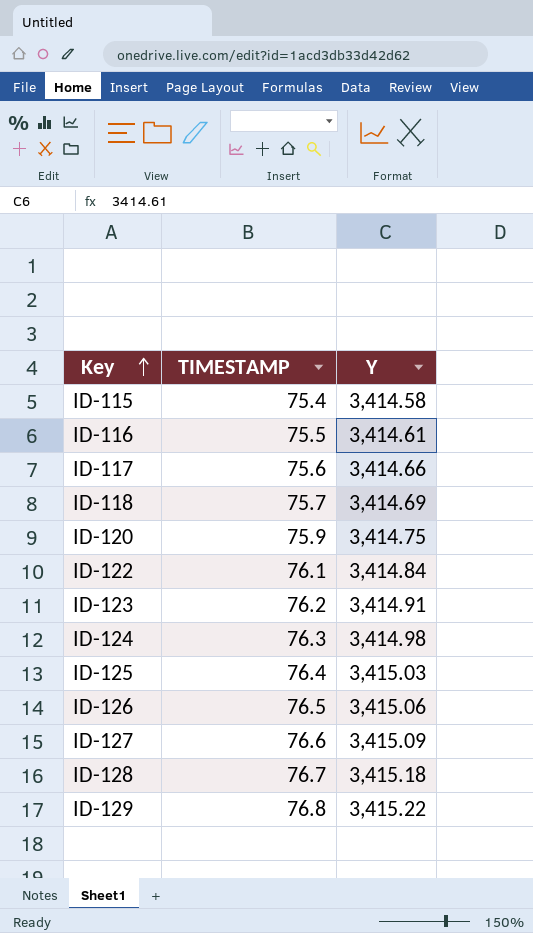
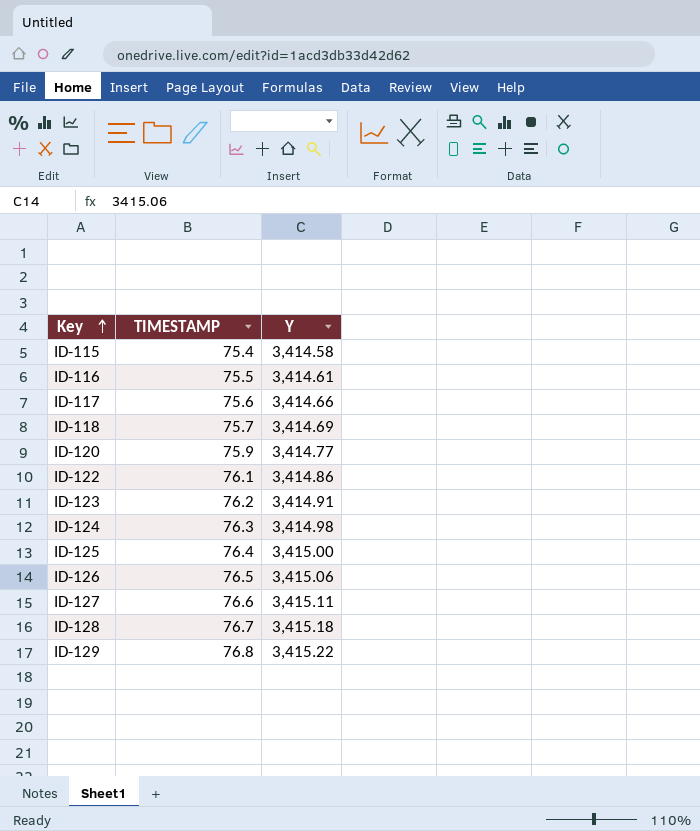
ID-120 | Y: 3,414.75 -> 3,414.77
ID-122 | Y: 3,414.84 -> 3,414.86
ID-125 | Y: 3,415.03 -> 3,415.00
ID-127 | Y: 3,415.09 -> 3,415.11

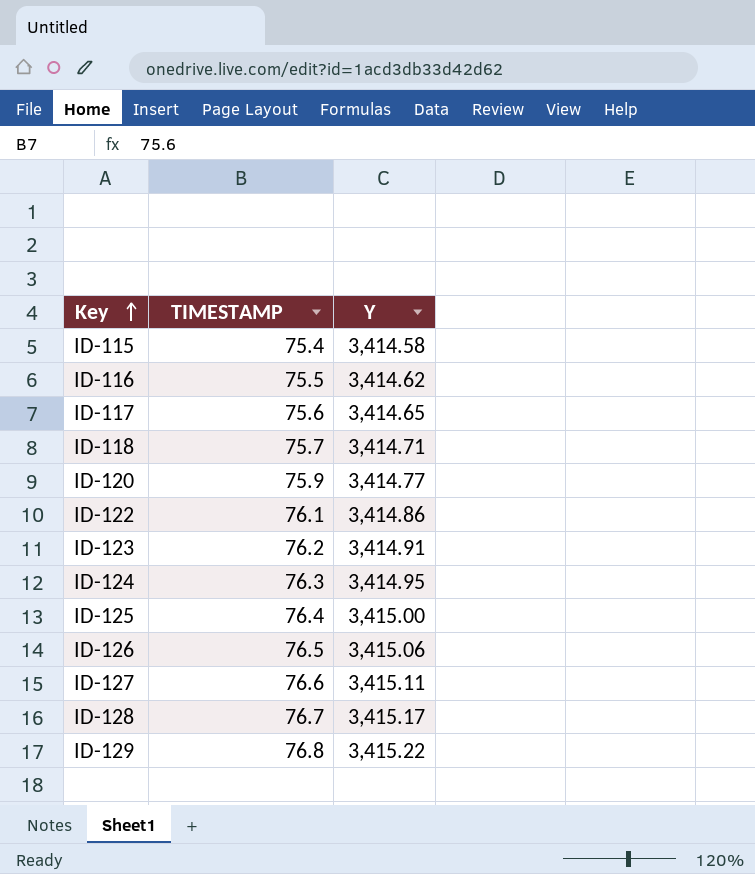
ID-116 | Y: 3,414.61 -> 3,414.62
ID-117 | Y: 3,414.66 -> 3,414.65
ID-118 | Y: 3,414.69 -> 3,414.71
ID-124 | Y: 3,414.98 -> 3,414.95
ID-128 | Y: 3,415.18 -> 3,415.17

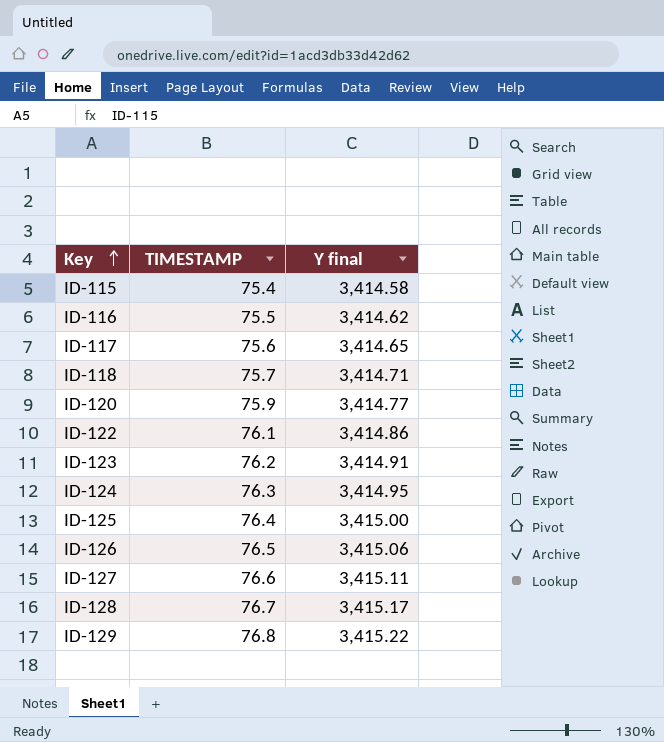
column name: Y -> Y final

